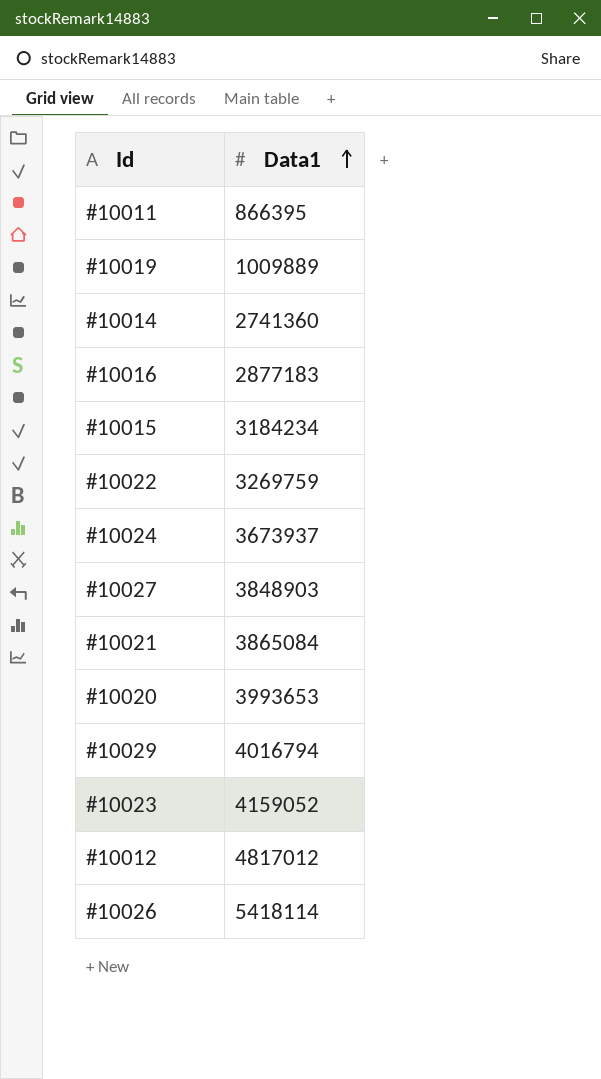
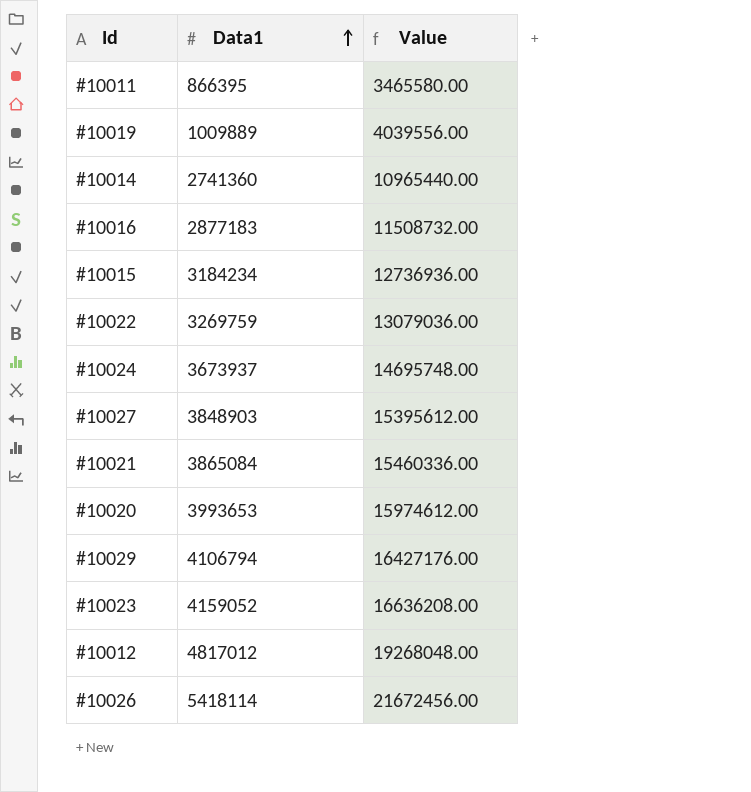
column Value | formula: none -> [Data1] * 4
#10029 | Data1: 4016794 -> 4106794

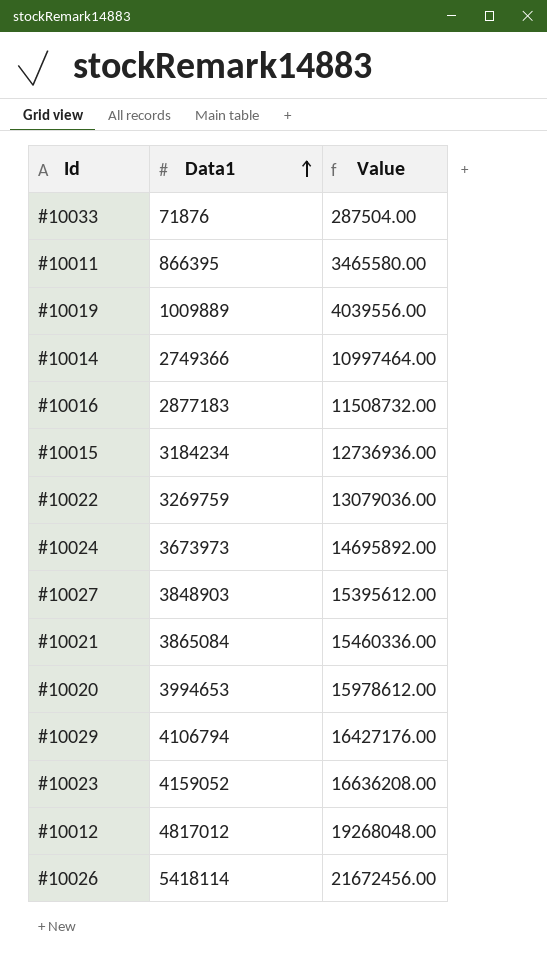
row #10033: none -> 71876 | 287504.00
#10014 | Data1: 2741360 -> 2749366
#10014 | Value: 10965440.00 -> 10997464.00
#10024 | Data1: 3673937 -> 3673973
#10024 | Value: 14695748.00 -> 14695892.00
#10020 | Data1: 3993653 -> 3994653
#10020 | Value: 15974612.00 -> 15978612.00

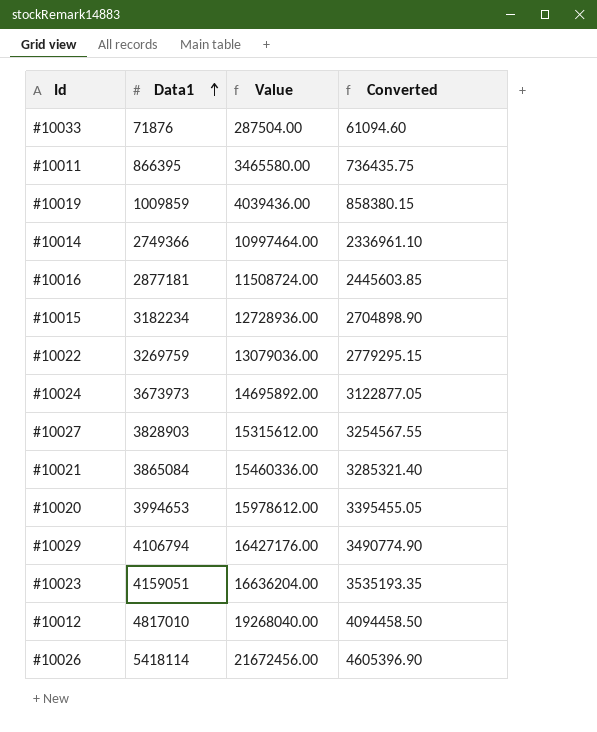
column Converted | formula: none -> [Data1] * 0.85
#10019 | Data1: 1009889 -> 1009859
#10019 | Value: 4039556.00 -> 4039436.00
#10016 | Data1: 2877183 -> 2877181
#10016 | Value: 11508732.00 -> 11508724.00
#10015 | Data1: 3184234 -> 3182234
#10015 | Value: 12736936.00 -> 12728936.00
#10027 | Data1: 3848903 -> 3828903
#10027 | Value: 15395612.00 -> 15315612.00
#10023 | Data1: 4159052 -> 4159051
#10023 | Value: 16636208.00 -> 16636204.00
#10012 | Data1: 4817012 -> 4817010
#10012 | Value: 19268048.00 -> 19268040.00

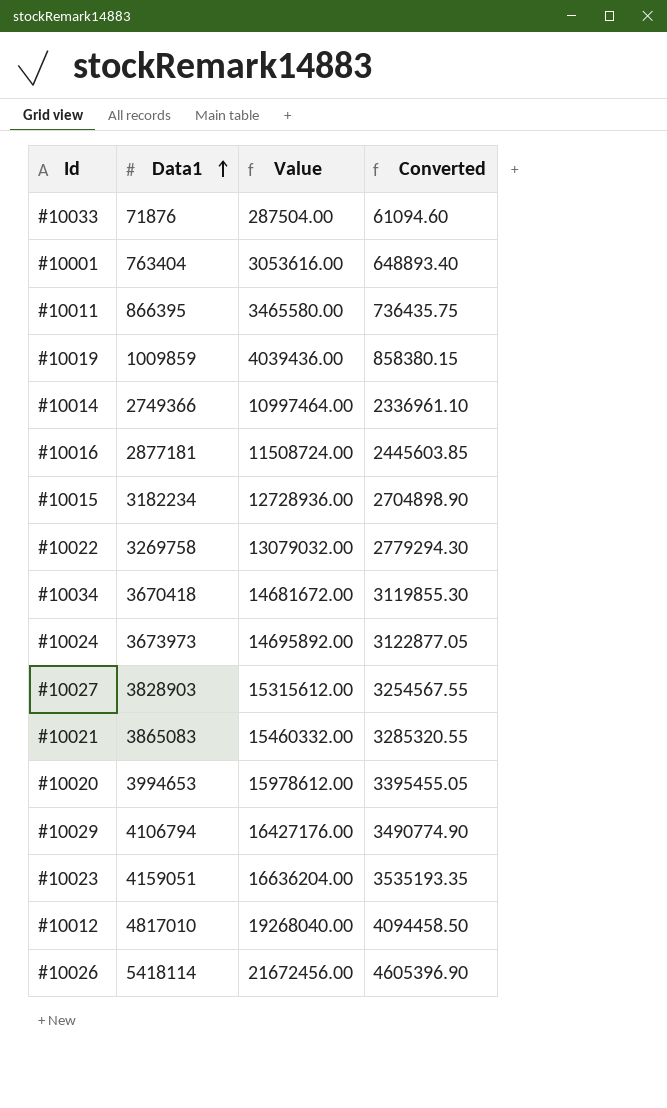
row #10001: none -> 763404 | 3053616.00 | 648893.40
#10022 | Data1: 3269759 -> 3269758
#10022 | Value: 13079036.00 -> 13079032.00
#10022 | Converted: 2779295.15 -> 2779294.30
row #10034: none -> 3670418 | 14681672.00 | 3119855.30
#10021 | Data1: 3865084 -> 3865083
#10021 | Value: 15460336.00 -> 15460332.00
#10021 | Converted: 3285321.40 -> 3285320.55

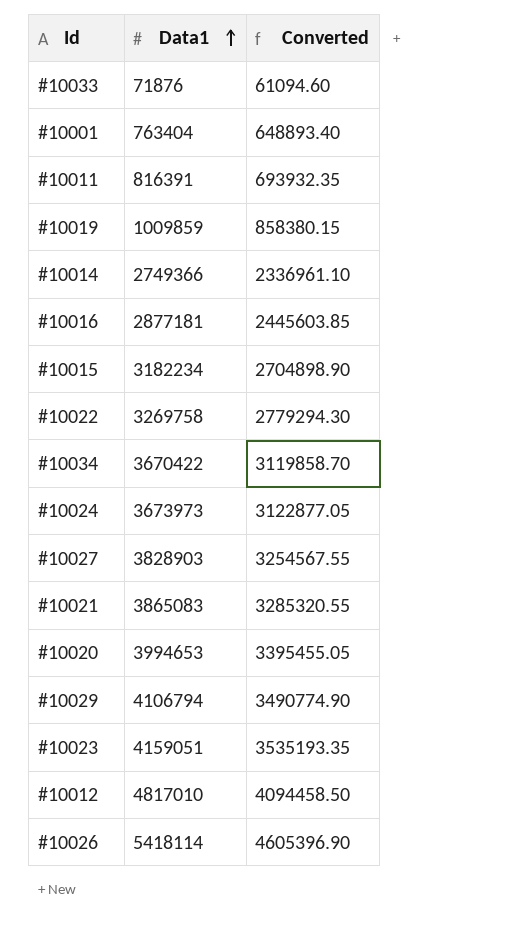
column Value | formula: [Data1] * 4 -> none
#10011 | Data1: 866395 -> 816391
#10011 | Converted: 736435.75 -> 693932.35
#10034 | Data1: 3670418 -> 3670422
#10034 | Converted: 3119855.30 -> 3119858.70

